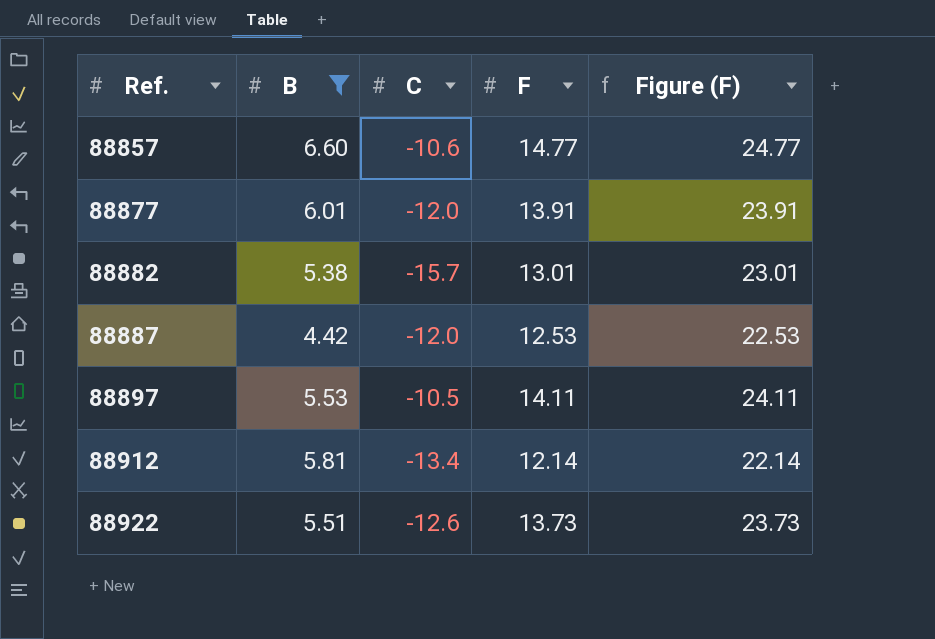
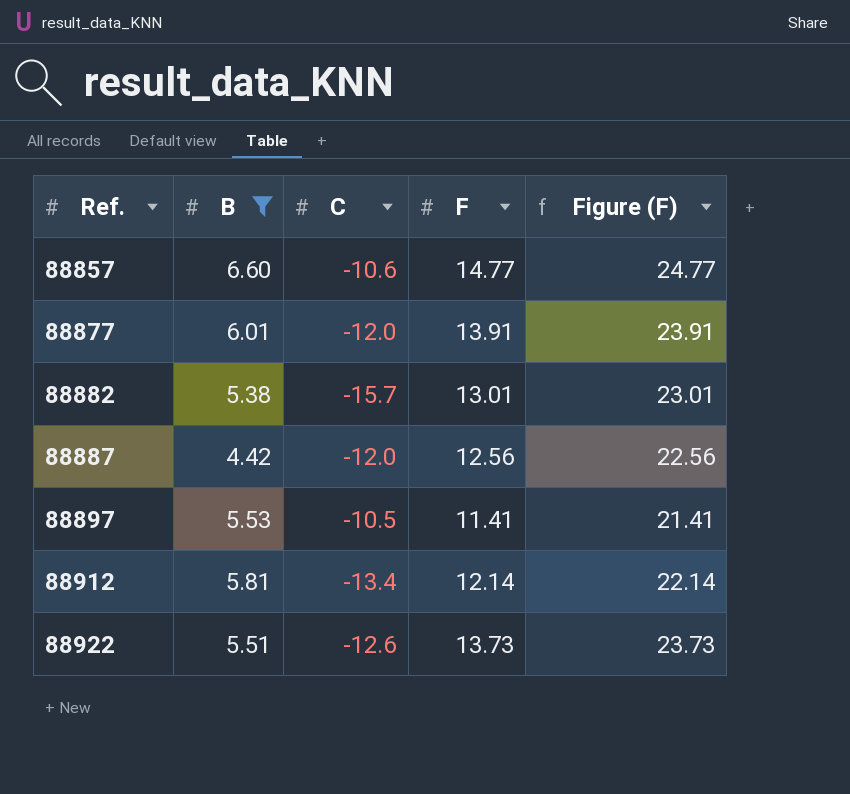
88887 | F: 12.53 -> 12.56
88887 | Figure (F): 22.53 -> 22.56
88897 | F: 14.11 -> 11.41
88897 | Figure (F): 24.11 -> 21.41

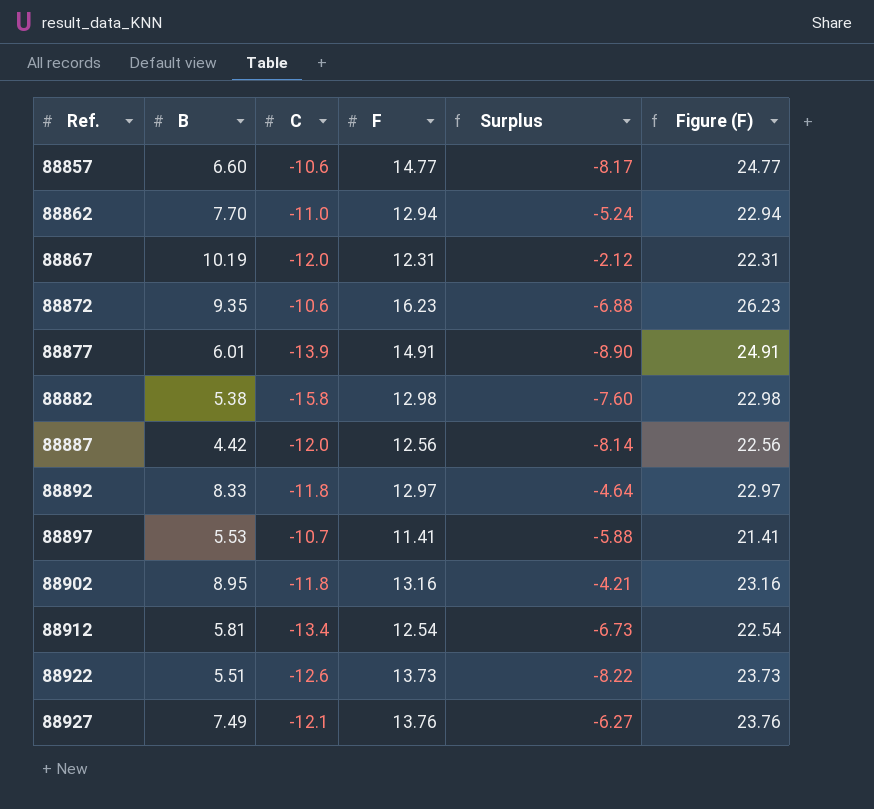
filter: B <= 6.60 -> none
column Surplus | formula: none -> [B] - [F]
88877 | C: -12.0 -> -13.9
88877 | F: 13.91 -> 14.91
88877 | Figure (F): 23.91 -> 24.91
88882 | C: -15.7 -> -15.8
88882 | F: 13.01 -> 12.98
88882 | Figure (F): 23.01 -> 22.98
88897 | C: -10.5 -> -10.7
88912 | F: 12.14 -> 12.54
88912 | Figure (F): 22.14 -> 22.54

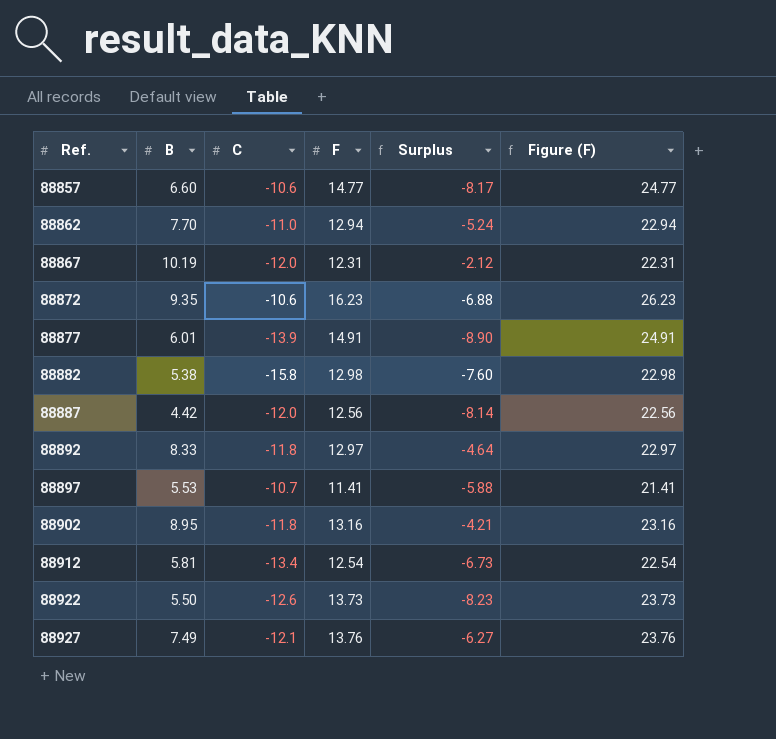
88922 | B: 5.51 -> 5.50
88922 | Surplus: -8.22 -> -8.23

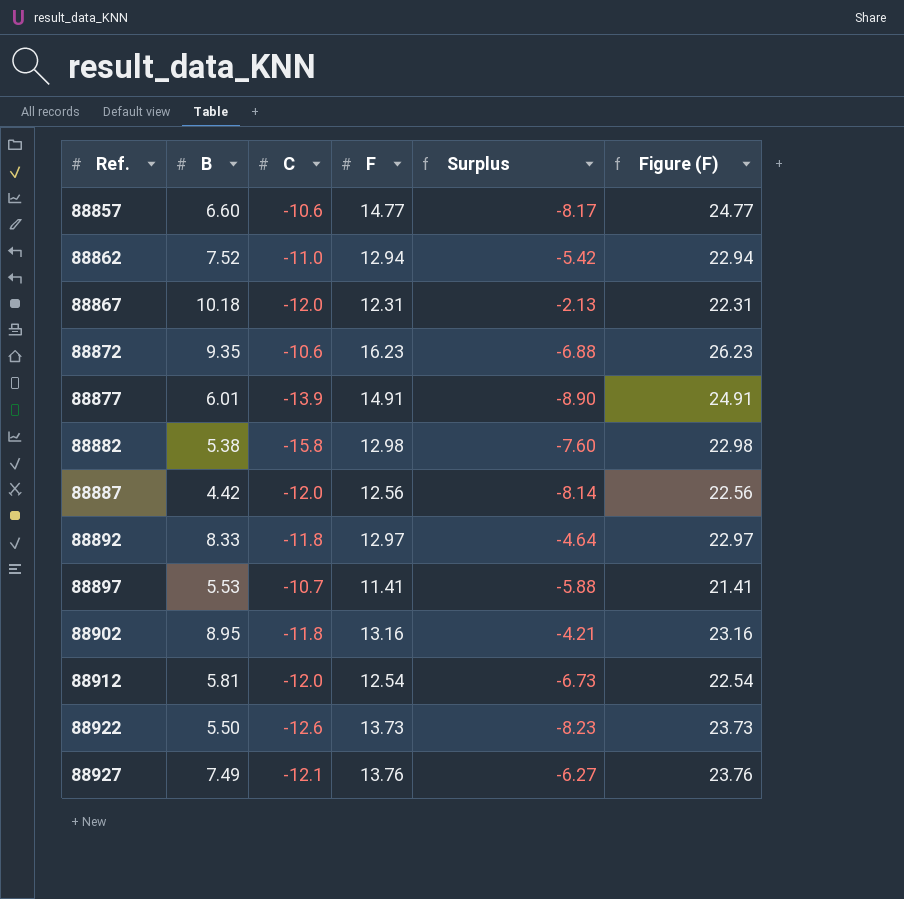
88862 | B: 7.70 -> 7.52
88862 | Surplus: -5.24 -> -5.42
88867 | B: 10.19 -> 10.18
88867 | Surplus: -2.12 -> -2.13
88912 | C: -13.4 -> -12.0

